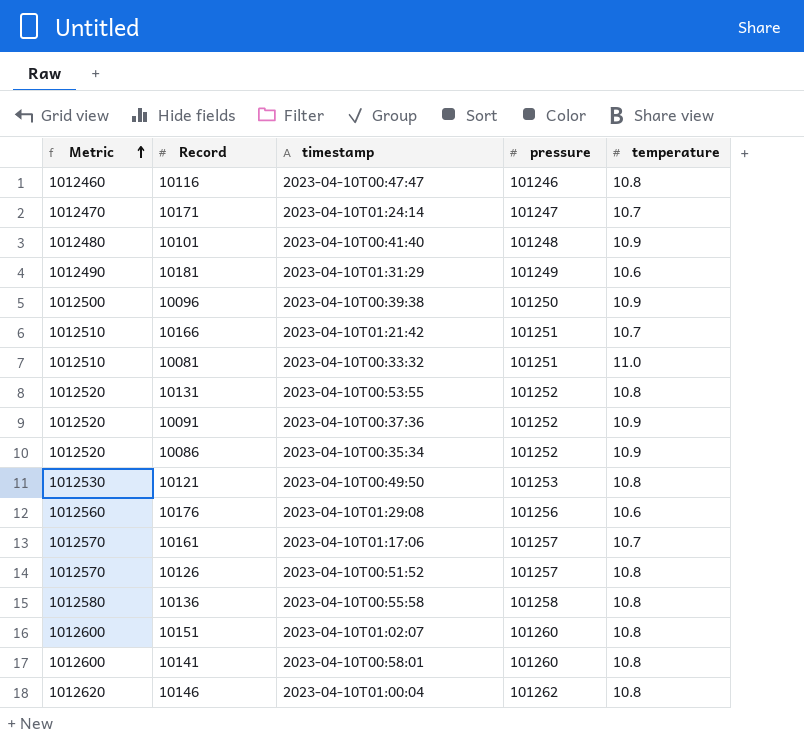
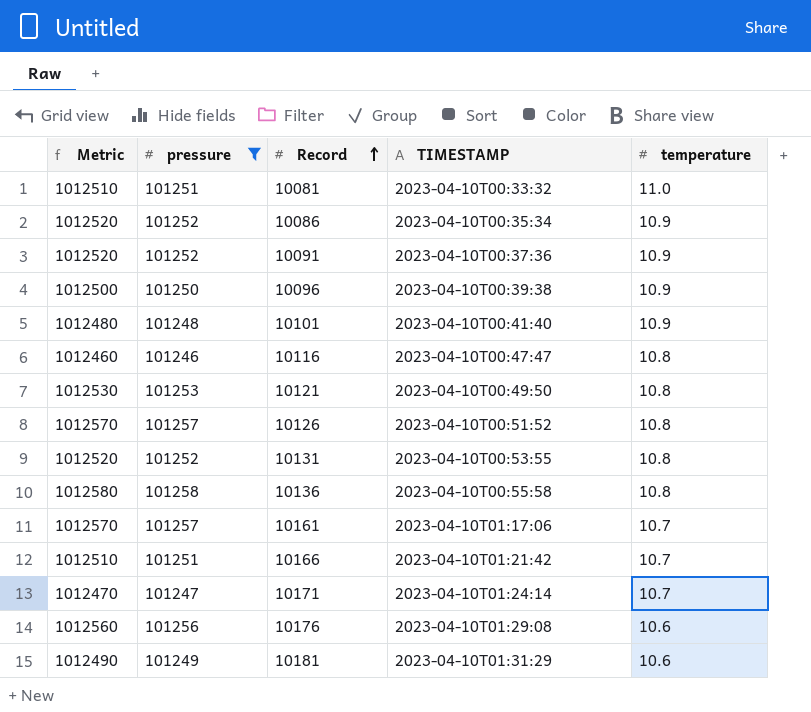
filter: none -> pressure <= 101258
row order: Metric ascending -> Record ascending
column pressure | position: 4 -> 2
column name: timestamp -> TIMESTAMP

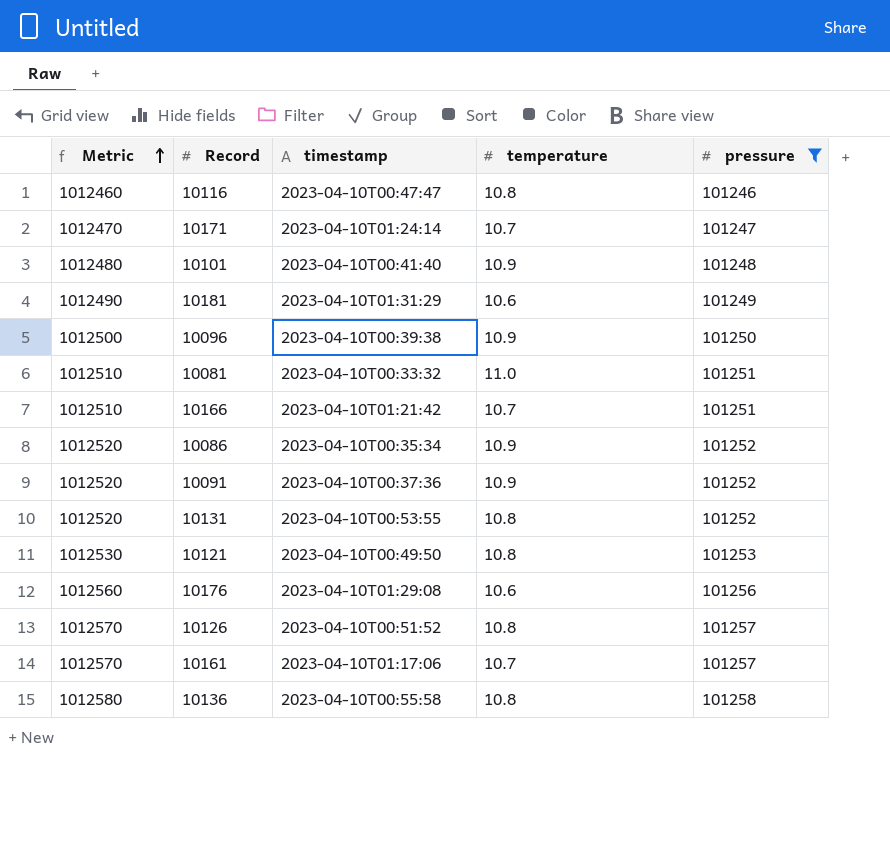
row order: Record ascending -> Metric ascending
column name: TIMESTAMP -> timestamp
column pressure | position: 2 -> 5

